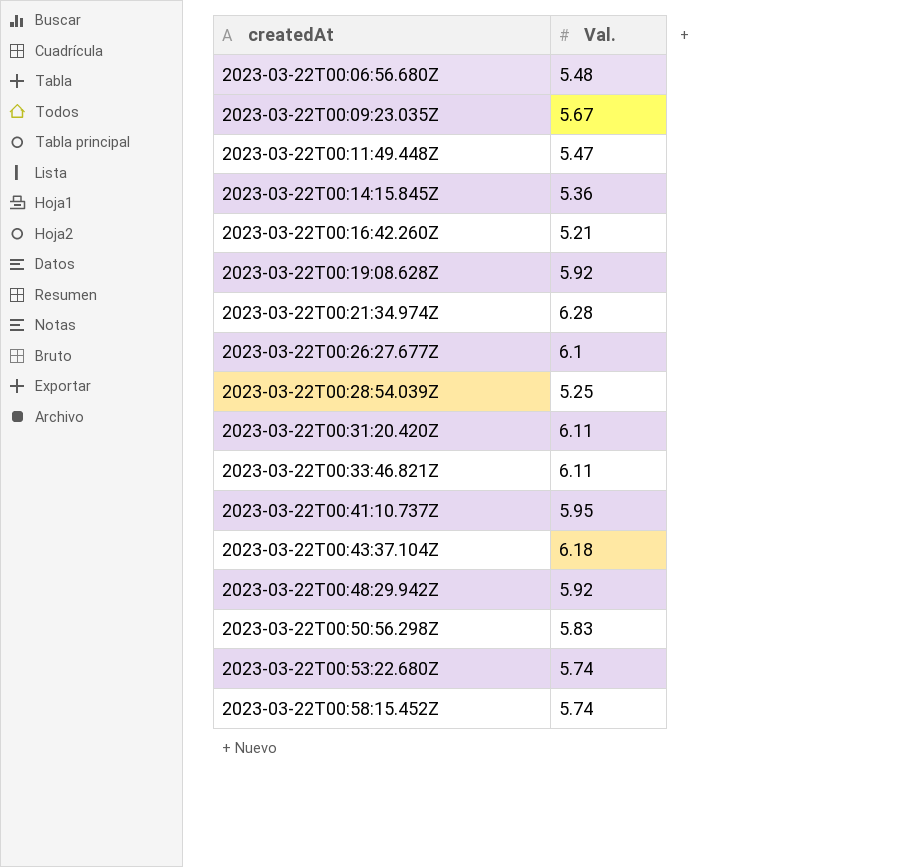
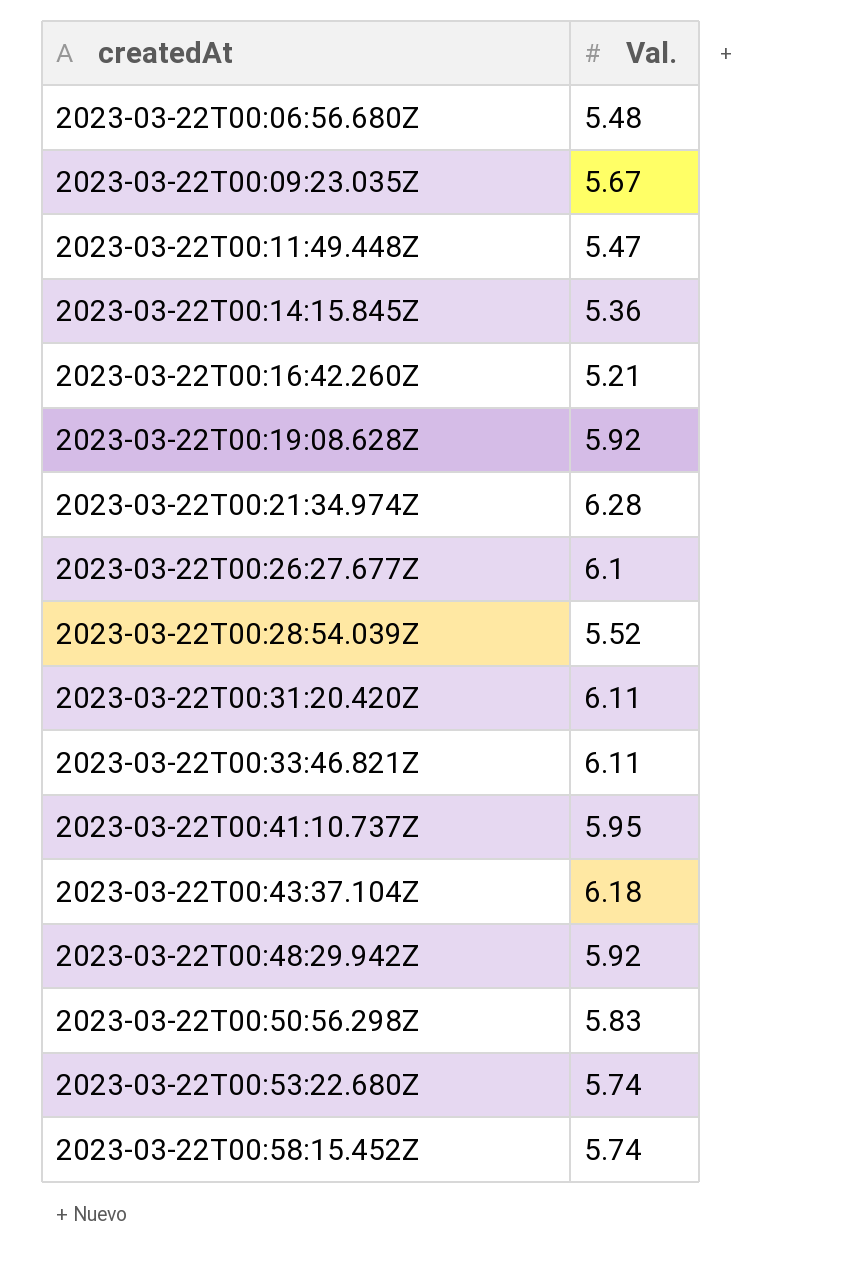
2023-03-22T00:28:54.039Z | Val.: 5.25 -> 5.52

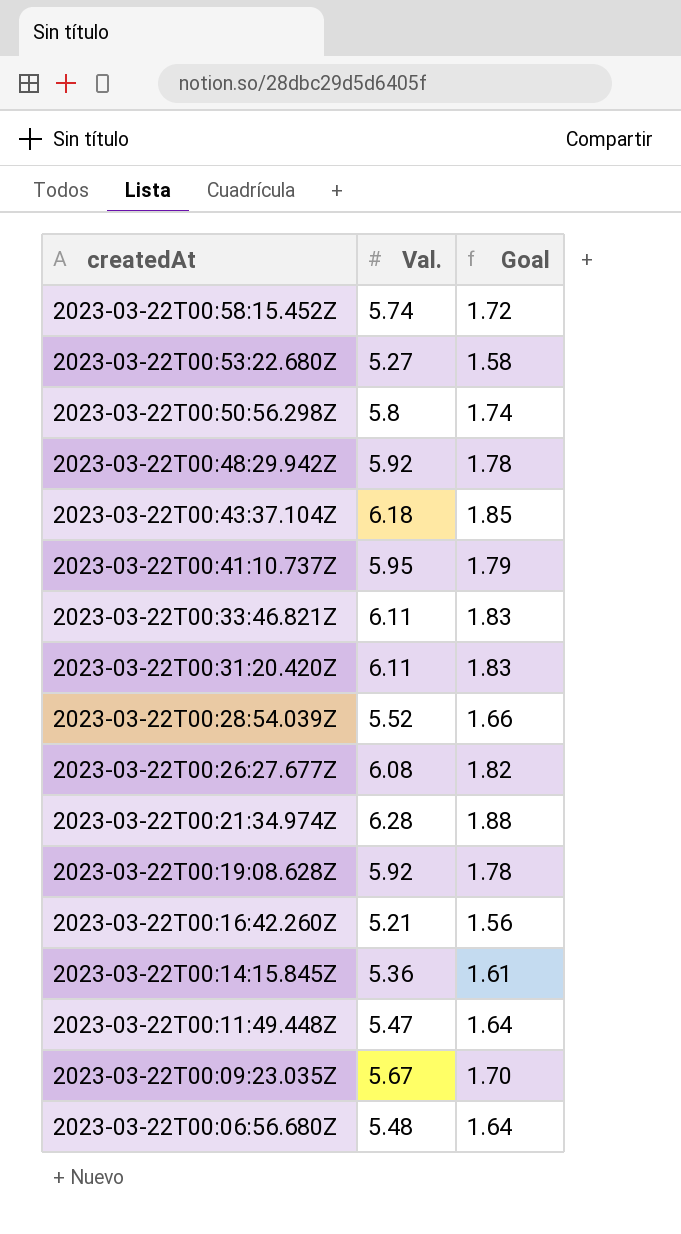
row order: createdAt ascending -> createdAt descending
column Goal | formula: none -> [Val.] * 0.3
2023-03-22T00:53:22.680Z | Val.: 5.74 -> 5.27
2023-03-22T00:50:56.298Z | Val.: 5.83 -> 5.8
2023-03-22T00:26:27.677Z | Val.: 6.1 -> 6.08

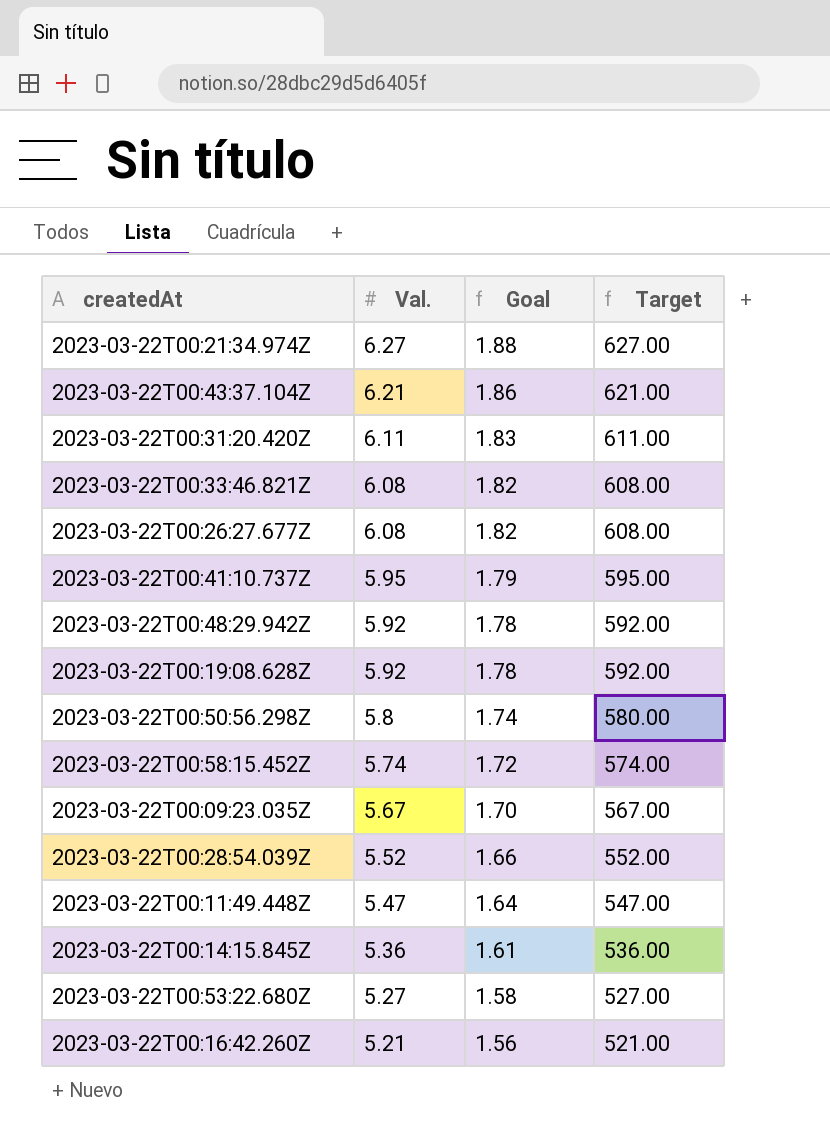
row order: createdAt descending -> Val. descending
column Target | formula: none -> [Val.] * 100
row 2023-03-22T00:06:56.680Z: 5.48 | 1.64 -> none
2023-03-22T00:21:34.974Z | Val.: 6.28 -> 6.27
2023-03-22T00:43:37.104Z | Val.: 6.18 -> 6.21
2023-03-22T00:43:37.104Z | Goal: 1.85 -> 1.86
2023-03-22T00:33:46.821Z | Val.: 6.11 -> 6.08
2023-03-22T00:33:46.821Z | Goal: 1.83 -> 1.82

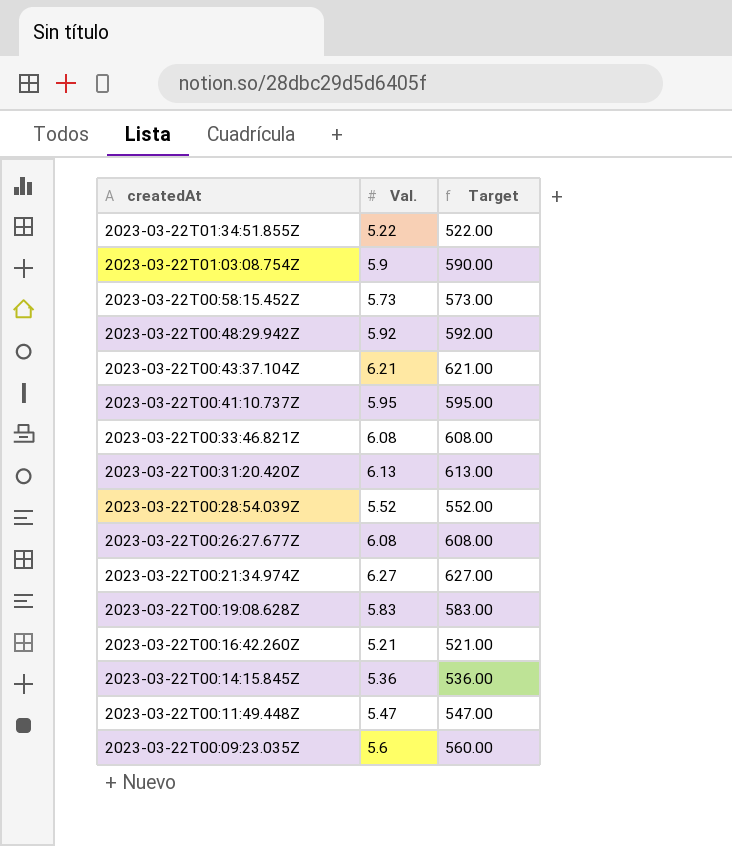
row order: Val. descending -> createdAt descending
column Goal | formula: [Val.] * 0.3 -> none
row 2023-03-22T00:50:56.298Z: 5.8 | 1.74 | 580.00 -> none
row 2023-03-22T00:53:22.680Z: 5.27 | 1.58 | 527.00 -> none
row 2023-03-22T01:34:51.855Z: none -> 5.22 | 522.00
row 2023-03-22T01:03:08.754Z: none -> 5.9 | 590.00
2023-03-22T00:58:15.452Z | Val.: 5.74 -> 5.73
2023-03-22T00:58:15.452Z | Target: 574.00 -> 573.00
2023-03-22T00:31:20.420Z | Val.: 6.11 -> 6.13
2023-03-22T00:31:20.420Z | Target: 611.00 -> 613.00
2023-03-22T00:19:08.628Z | Val.: 5.92 -> 5.83
2023-03-22T00:19:08.628Z | Target: 592.00 -> 583.00
2023-03-22T00:09:23.035Z | Val.: 5.67 -> 5.6
2023-03-22T00:09:23.035Z | Target: 567.00 -> 560.00

